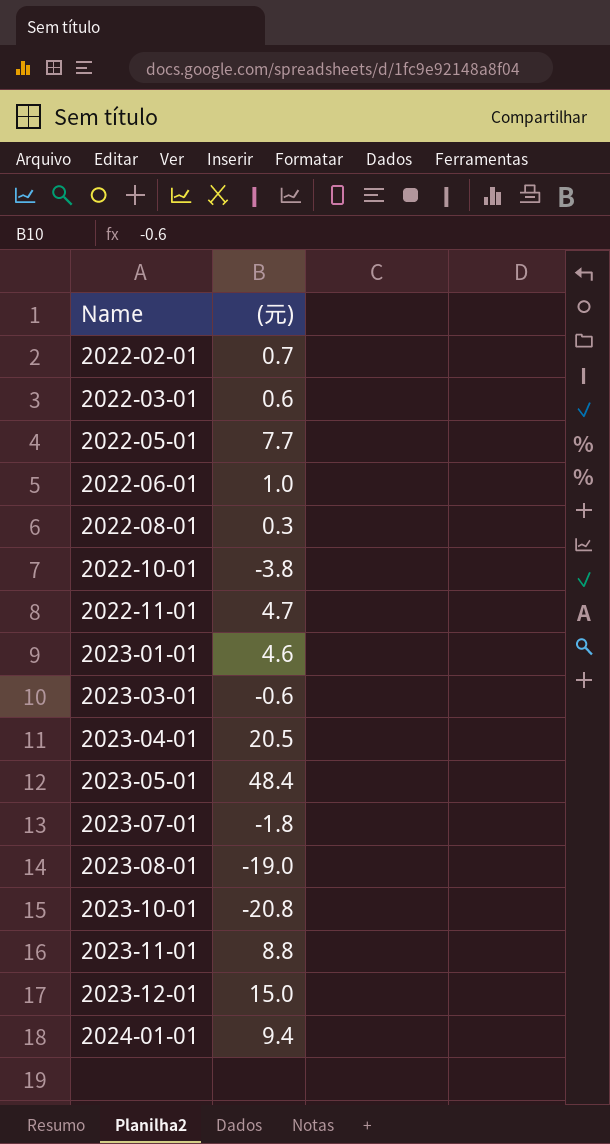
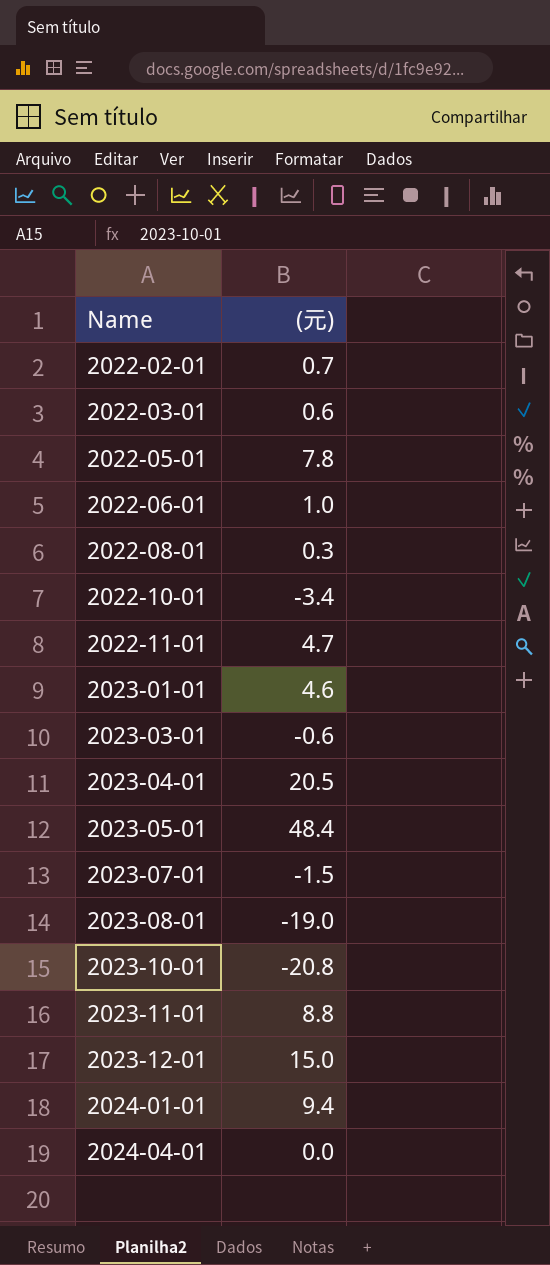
2022-05-01 | (元): 7.7 -> 7.8
2022-10-01 | (元): -3.8 -> -3.4
2023-07-01 | (元): -1.8 -> -1.5
row 2024-04-01: none -> 0.0

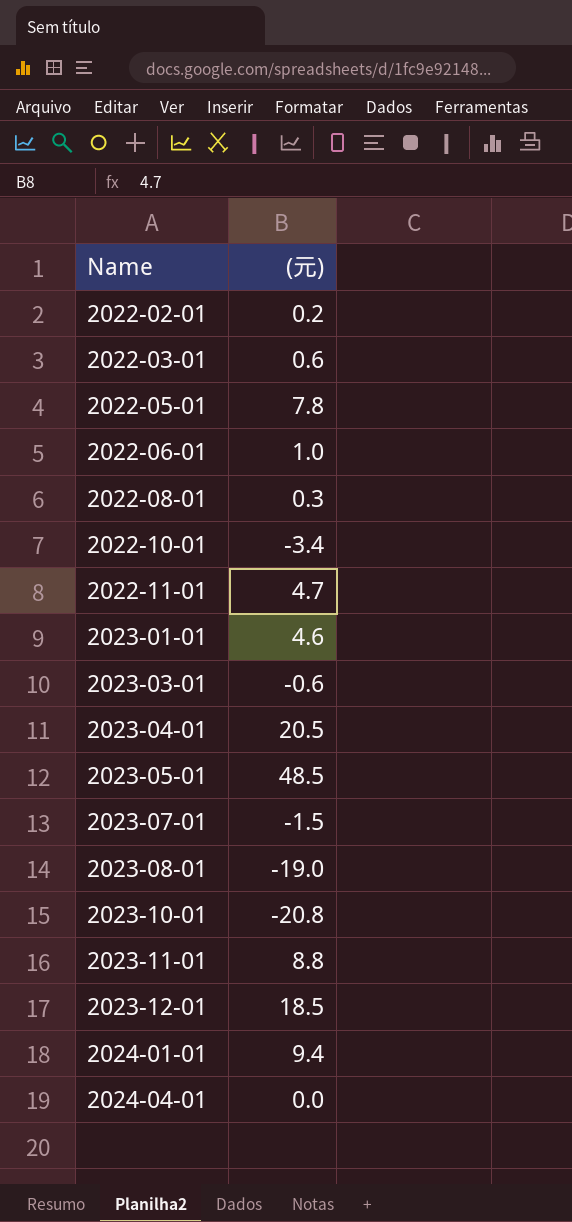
2022-02-01 | (元): 0.7 -> 0.2
2023-05-01 | (元): 48.4 -> 48.5
2023-12-01 | (元): 15.0 -> 18.5

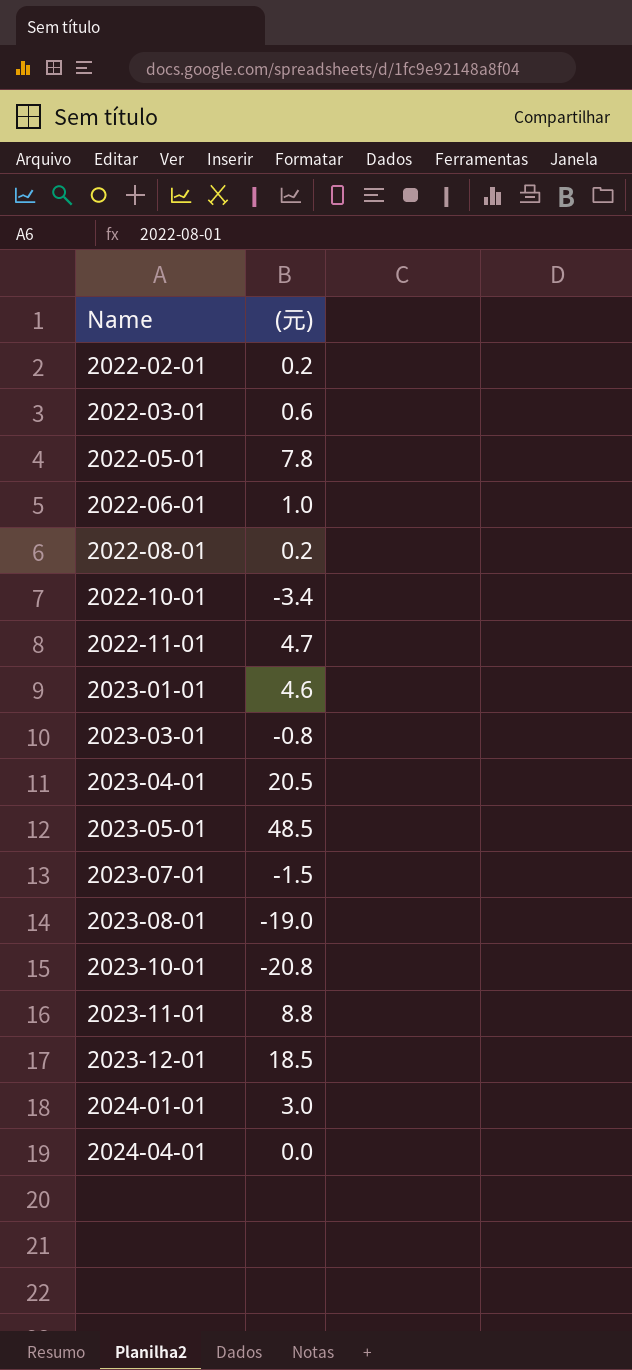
2022-08-01 | (元): 0.3 -> 0.2
2023-03-01 | (元): -0.6 -> -0.8
2024-01-01 | (元): 9.4 -> 3.0

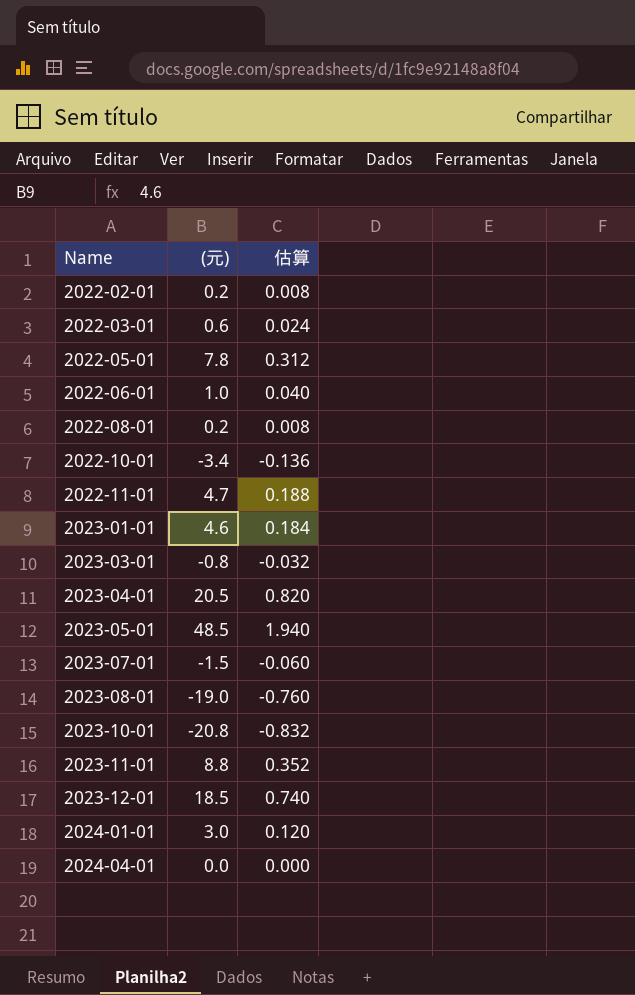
column 估算 | formula: none -> [(元)] * 0.04

